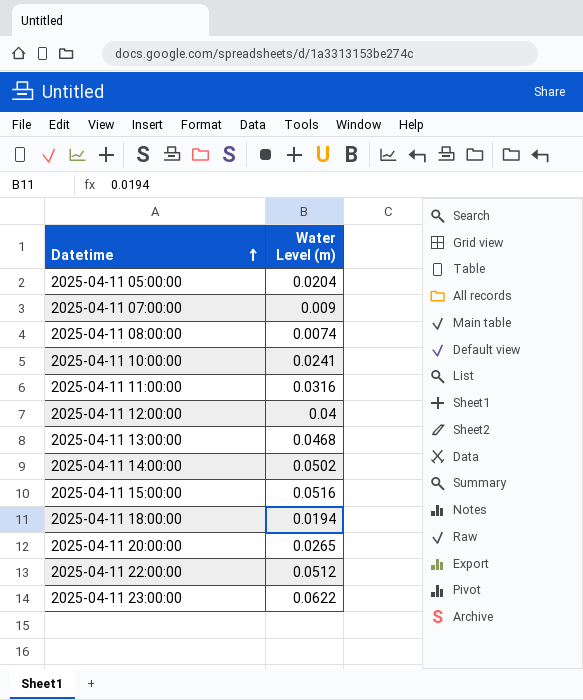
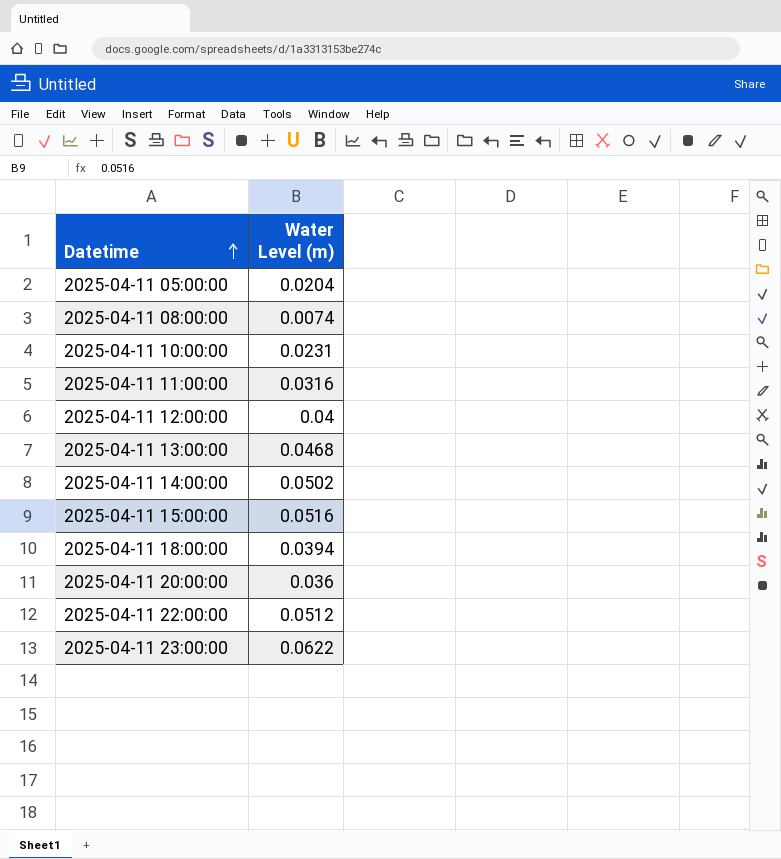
row 2025-04-11 07:00:00: 0.009 -> none
2025-04-11 10:00:00 | Water Level (m): 0.0241 -> 0.0231
2025-04-11 18:00:00 | Water Level (m): 0.0194 -> 0.0394
2025-04-11 20:00:00 | Water Level (m): 0.0265 -> 0.036

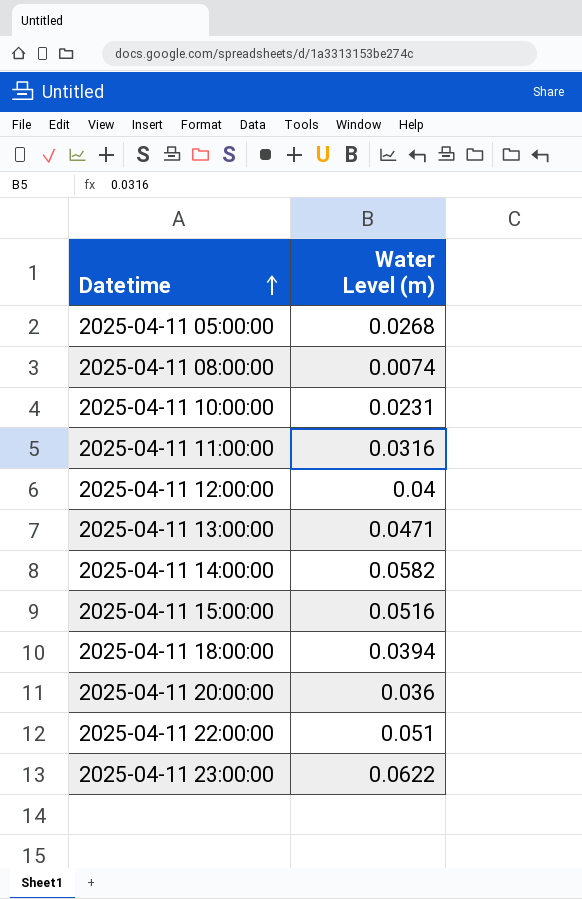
2025-04-11 05:00:00 | Water Level (m): 0.0204 -> 0.0268
2025-04-11 13:00:00 | Water Level (m): 0.0468 -> 0.0471
2025-04-11 14:00:00 | Water Level (m): 0.0502 -> 0.0582
2025-04-11 22:00:00 | Water Level (m): 0.0512 -> 0.051

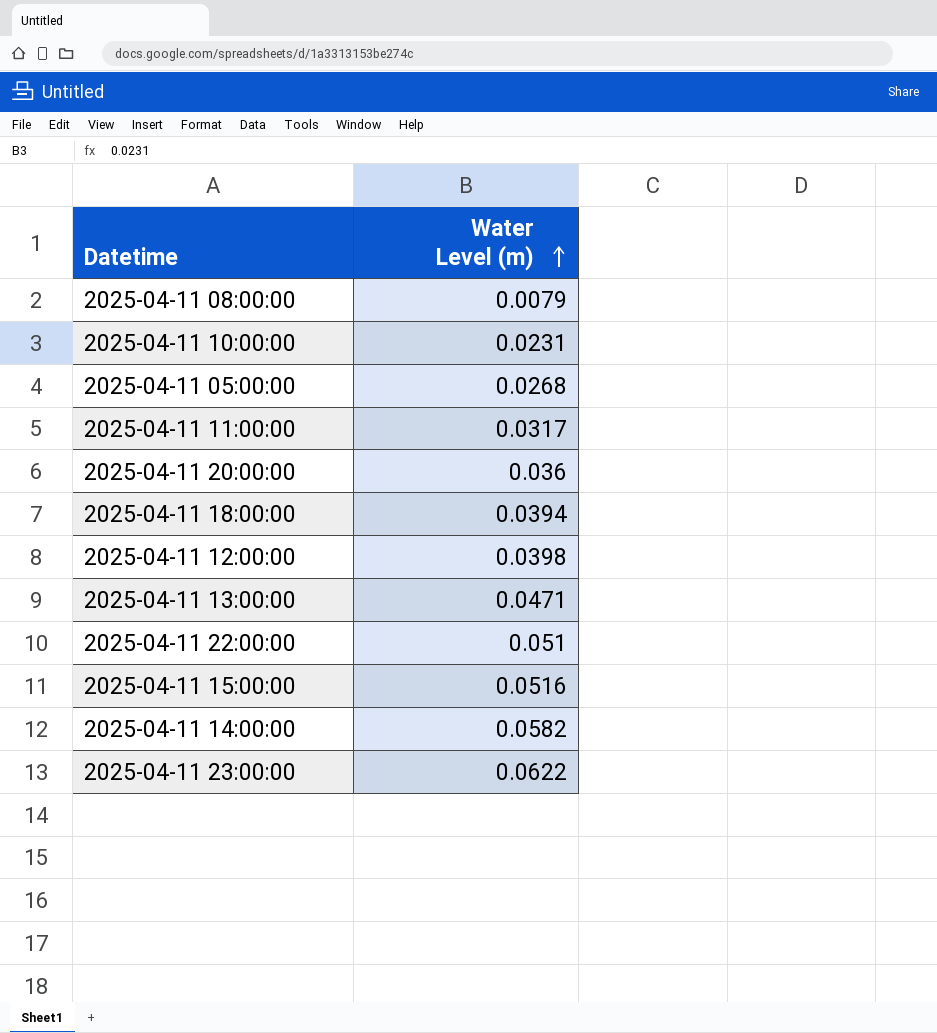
row order: Datetime ascending -> Water Level (m) ascending
2025-04-11 08:00:00 | Water Level (m): 0.0074 -> 0.0079
2025-04-11 11:00:00 | Water Level (m): 0.0316 -> 0.0317
2025-04-11 12:00:00 | Water Level (m): 0.04 -> 0.0398

